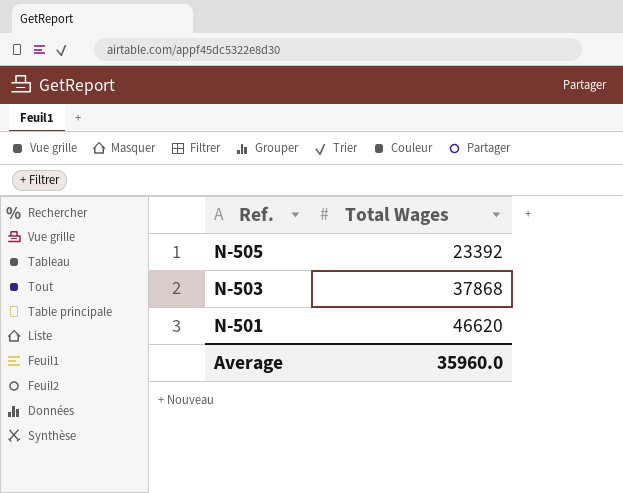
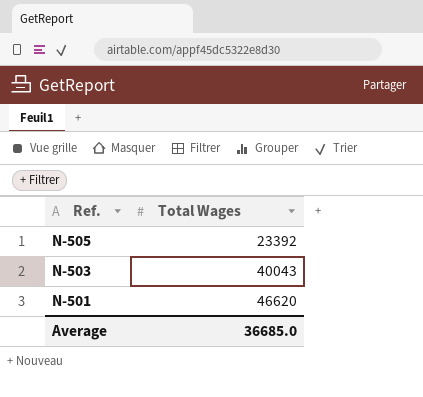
N-503 | Total Wages: 37868 -> 40043
Average | Total Wages: 35960.0 -> 36685.0

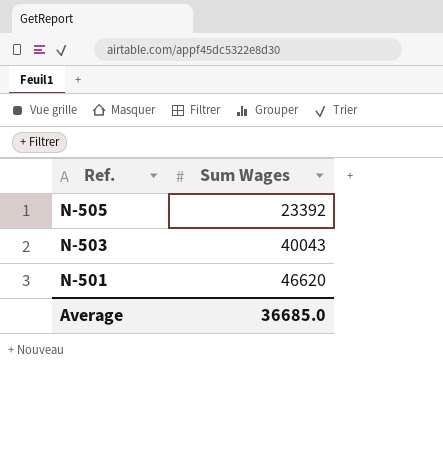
column name: Total Wages -> Sum Wages

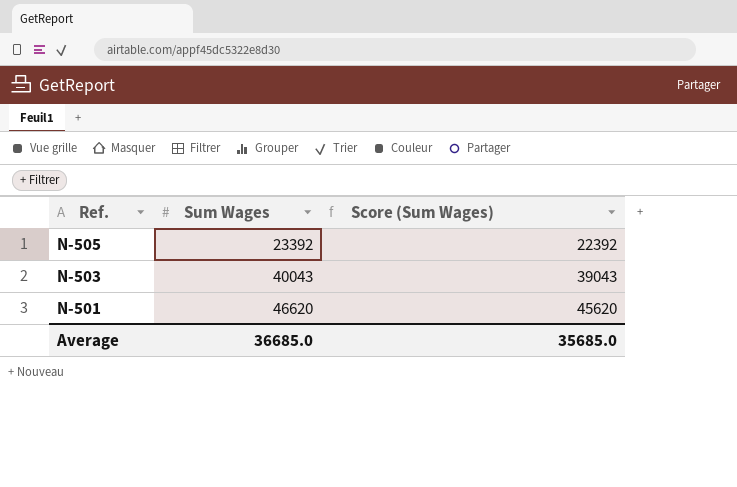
column Score (Sum Wages) | formula: none -> [Sum Wages] - 1000

